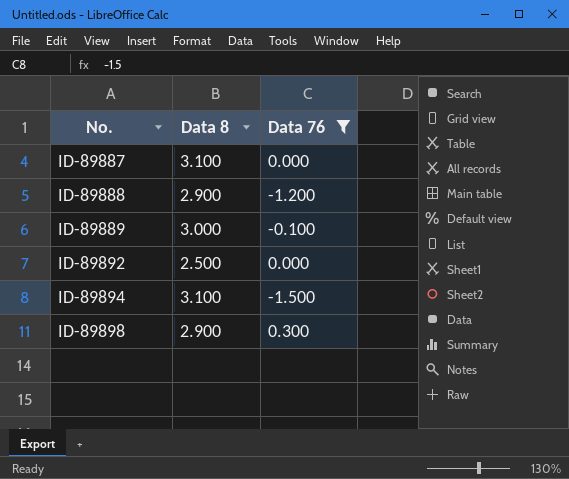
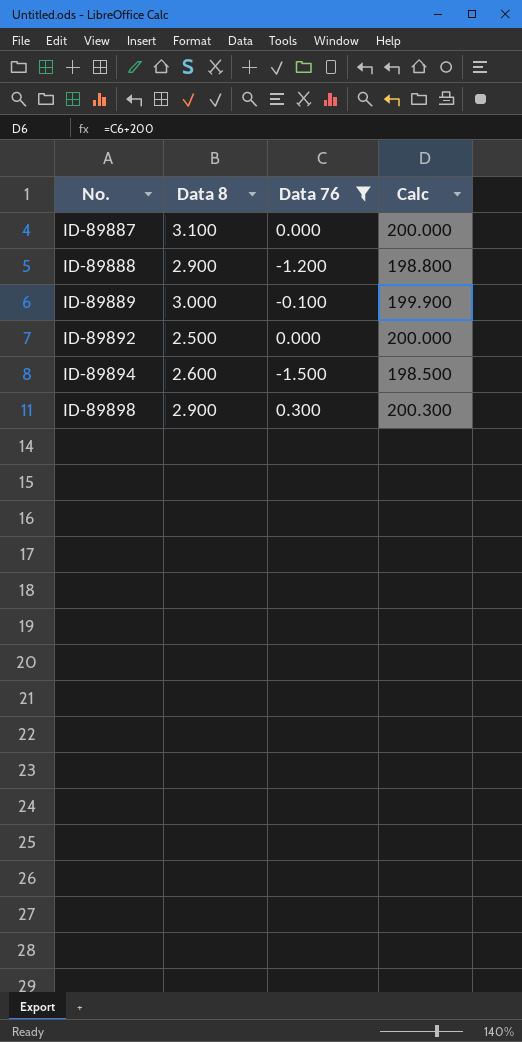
column Calc | formula: none -> [Data 76] + 200
ID-89894 | Data 8: 3.100 -> 2.600

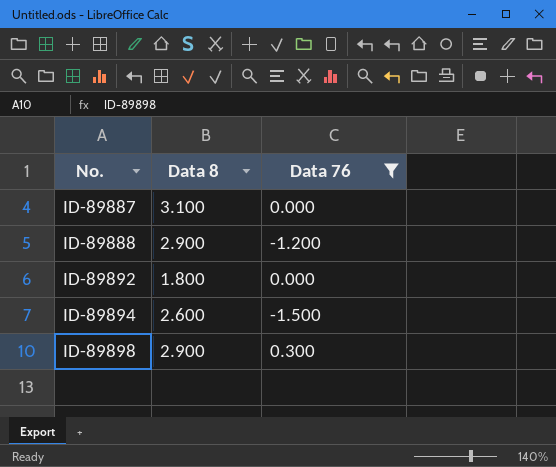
column Calc | formula: [Data 76] + 200 -> none
row ID-89889: 3.000 | -0.100 | 199.900 -> none
ID-89892 | Data 8: 2.500 -> 1.800

